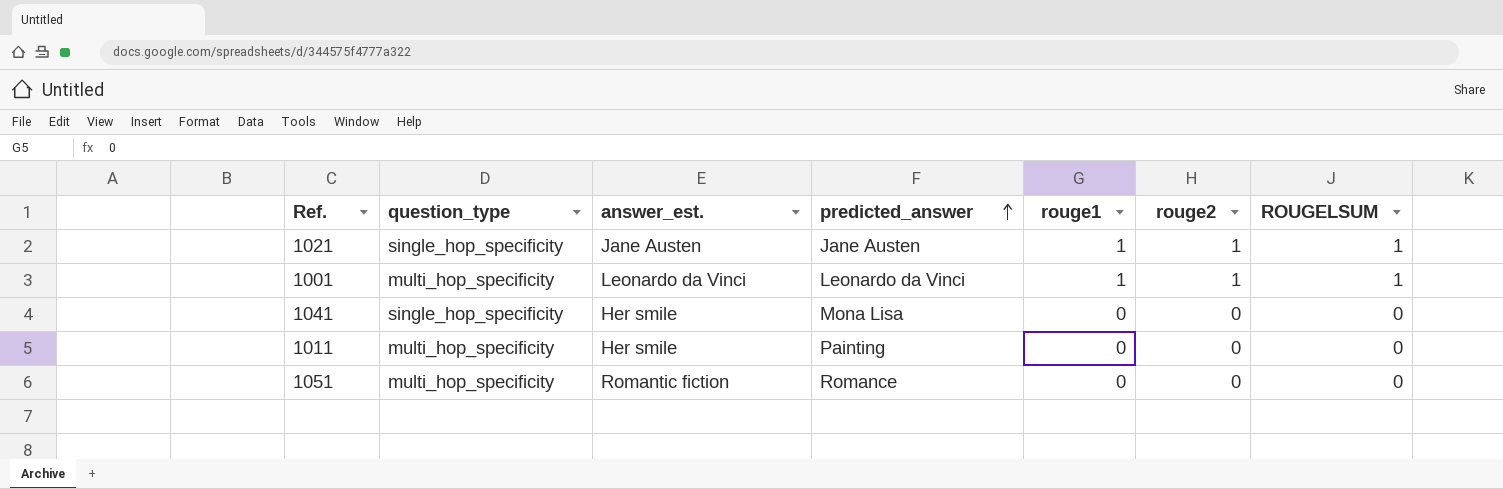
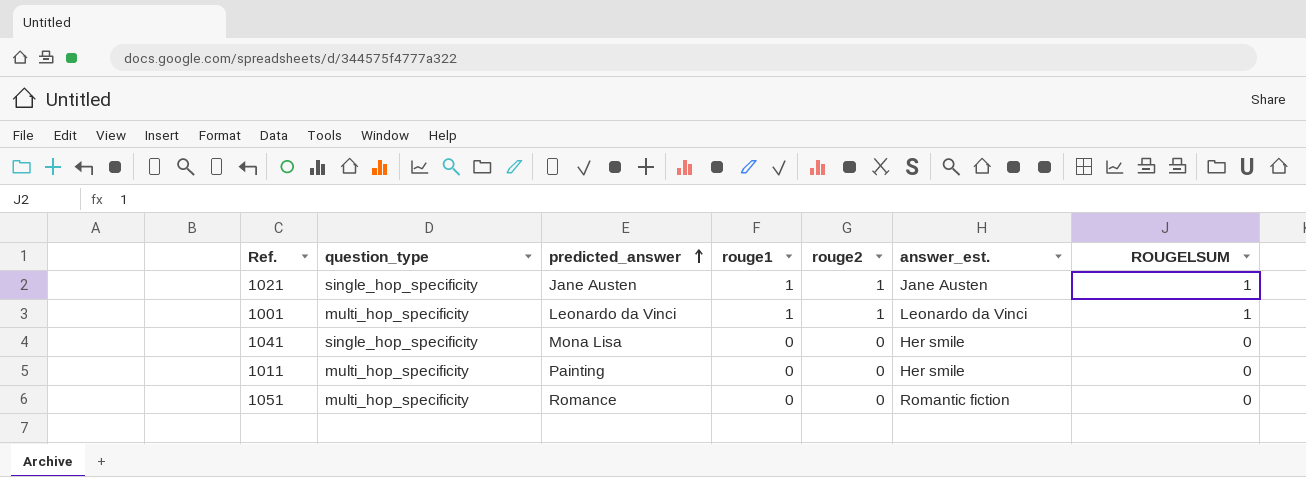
column answer_est. | position: 3 -> 6

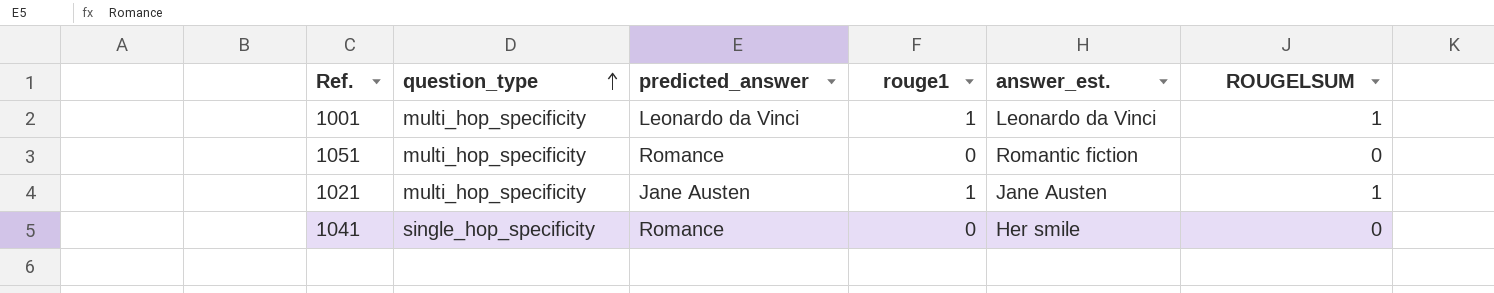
row order: predicted_answer ascending -> question_type ascending
column rouge2 | position: 5 -> none
row 1011: multi_hop_specificity | Painting | 0 | 0 | Her smile | 0 -> none
1021 | question_type: single_hop_specificity -> multi_hop_specificity
1041 | predicted_answer: Mona Lisa -> Romance

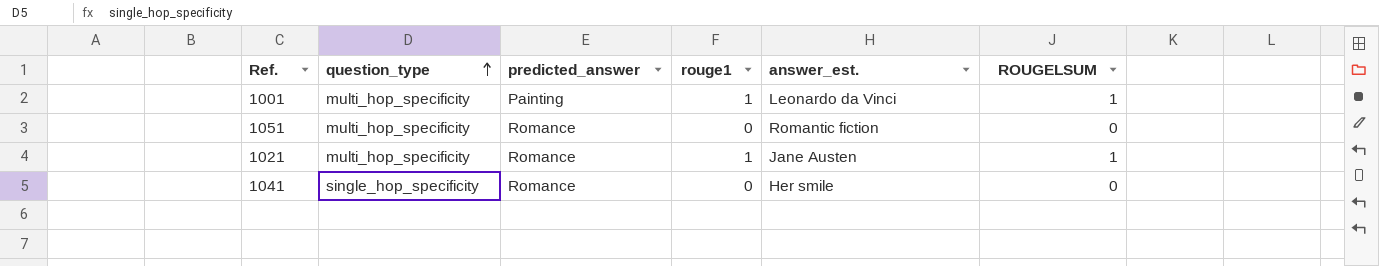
1001 | predicted_answer: Leonardo da Vinci -> Painting
1021 | predicted_answer: Jane Austen -> Romance

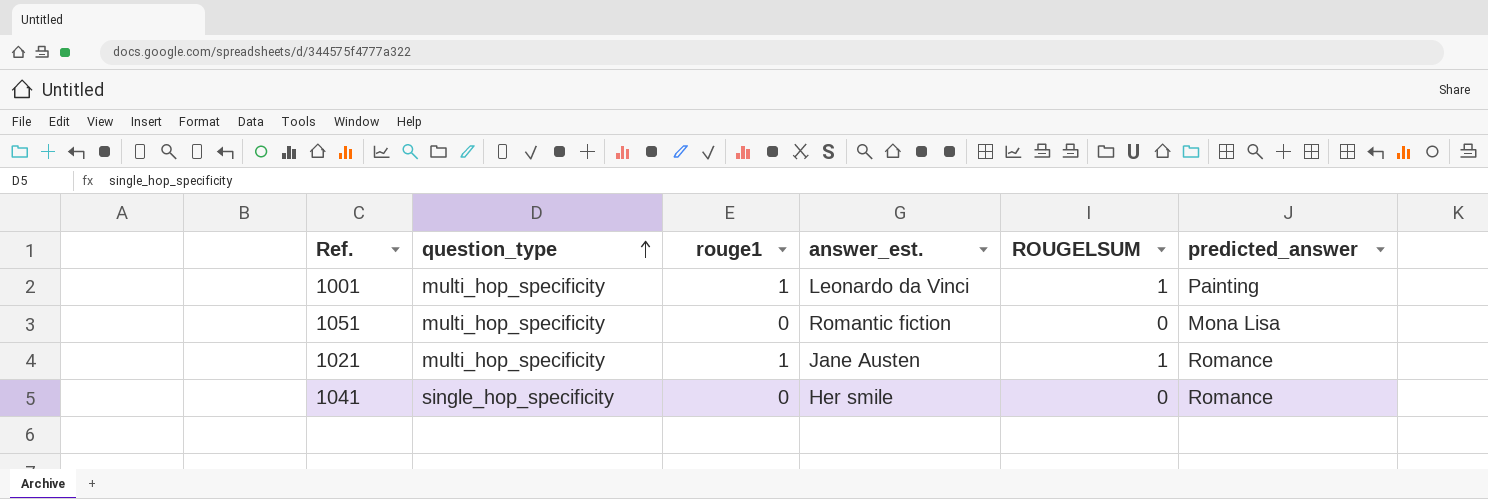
column predicted_answer | position: 3 -> 6
1051 | predicted_answer: Romance -> Mona Lisa

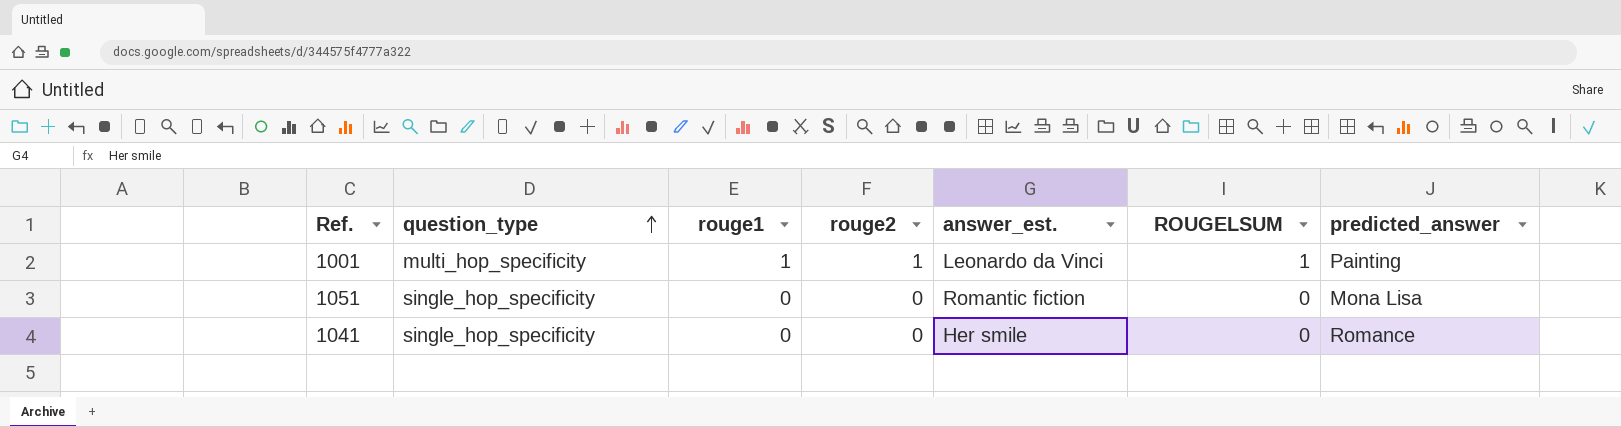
column rouge2 | position: none -> 4
row 1021: multi_hop_specificity | 1 | Jane Austen | 1 | Romance -> none
1051 | question_type: multi_hop_specificity -> single_hop_specificity

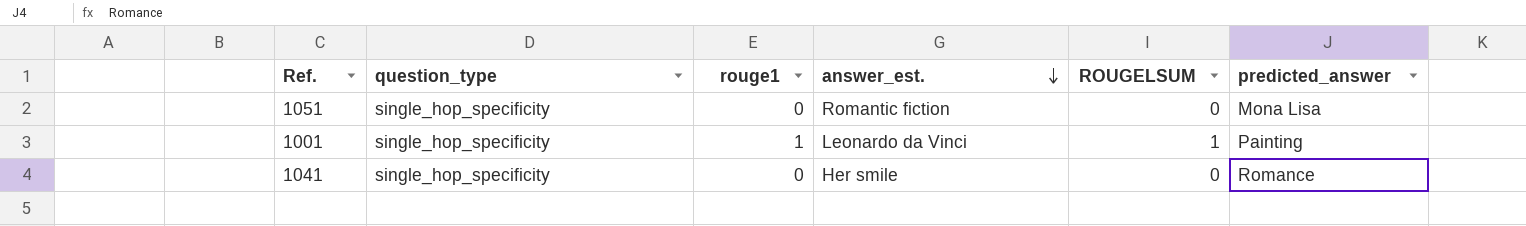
row order: question_type ascending -> answer_est. descending
column rouge2 | position: 4 -> none
1001 | question_type: multi_hop_specificity -> single_hop_specificity

